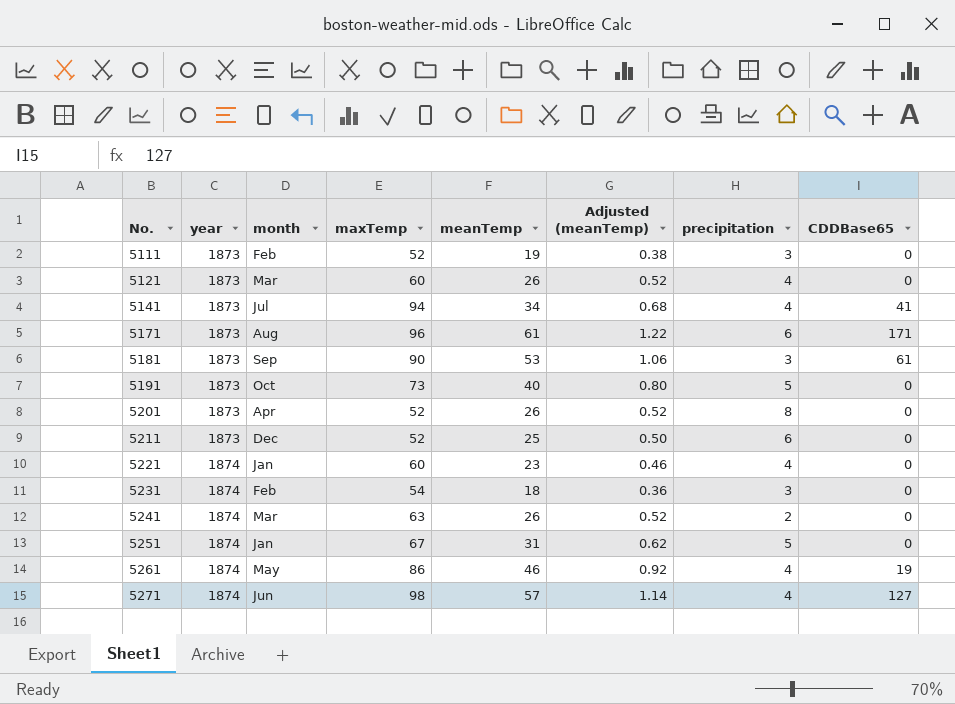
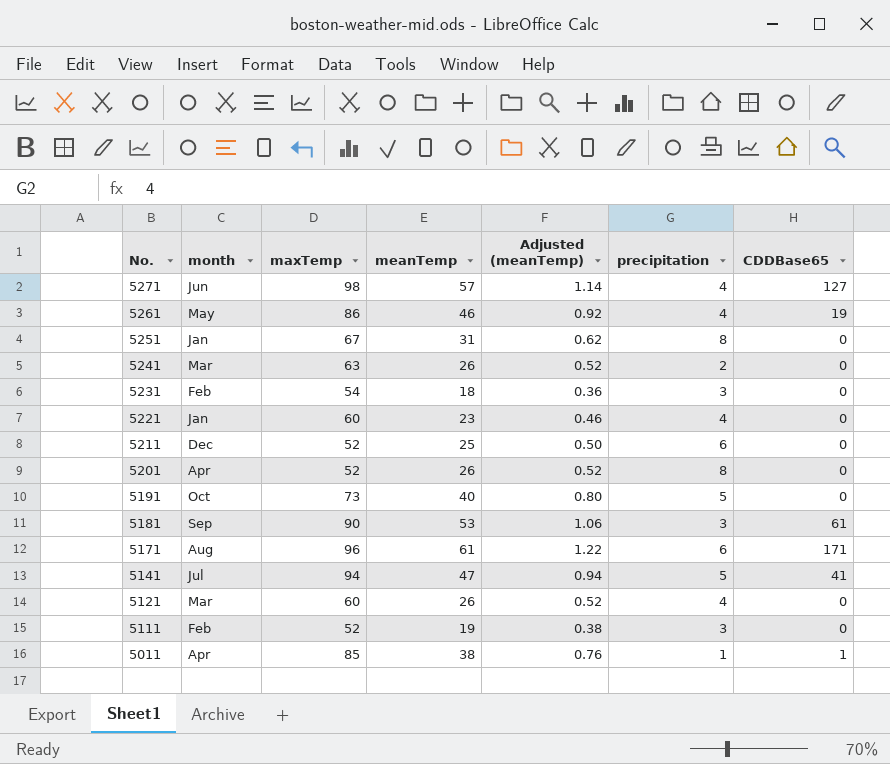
row order: No. ascending -> No. descending
column year | position: 2 -> none
5251 | precipitation: 5 -> 8
5141 | meanTemp: 34 -> 47
5141 | Adjusted (meanTemp): 0.68 -> 0.94
5141 | precipitation: 4 -> 5
row 5011: none -> Apr | 85 | 38 | 0.76 | 1 | 1

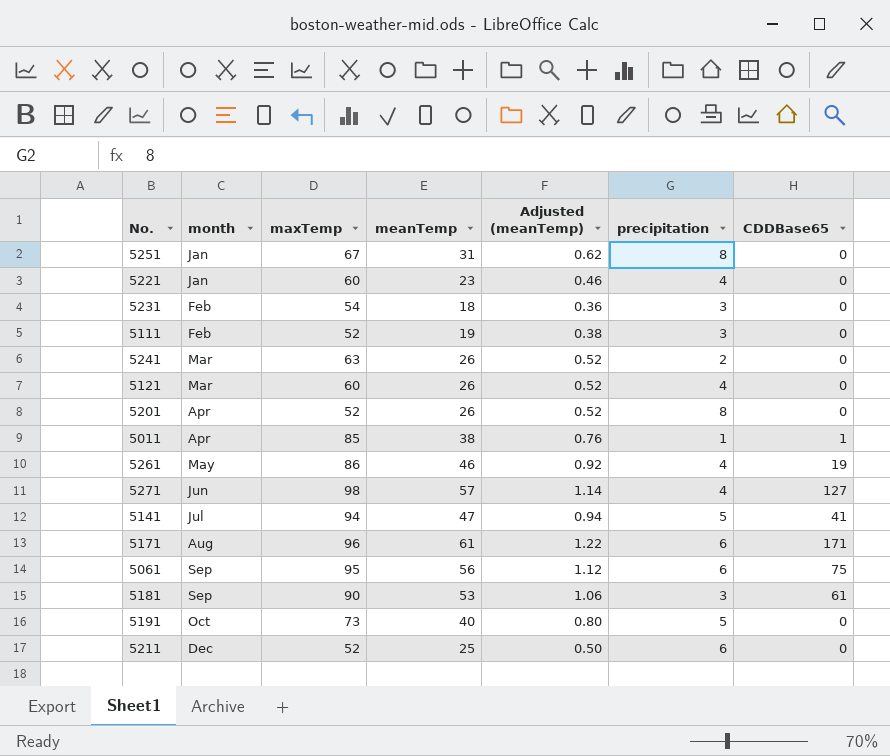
row order: No. descending -> month ascending
row 5061: none -> Sep | 95 | 56 | 1.12 | 6 | 75

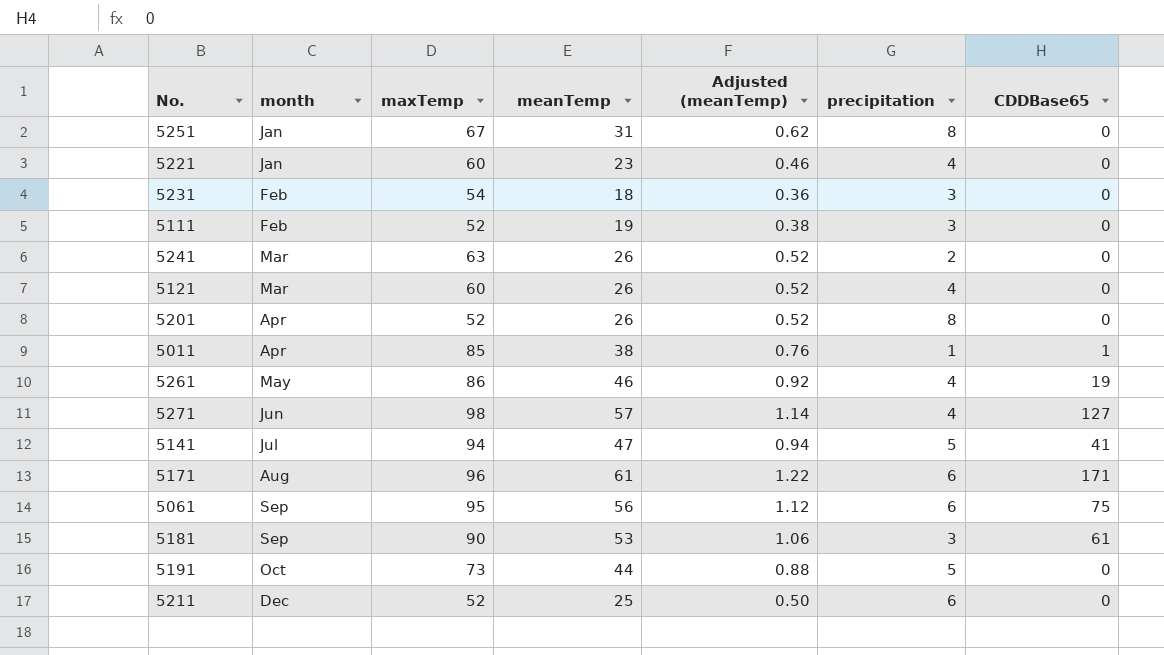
5191 | meanTemp: 40 -> 44
5191 | Adjusted (meanTemp): 0.80 -> 0.88

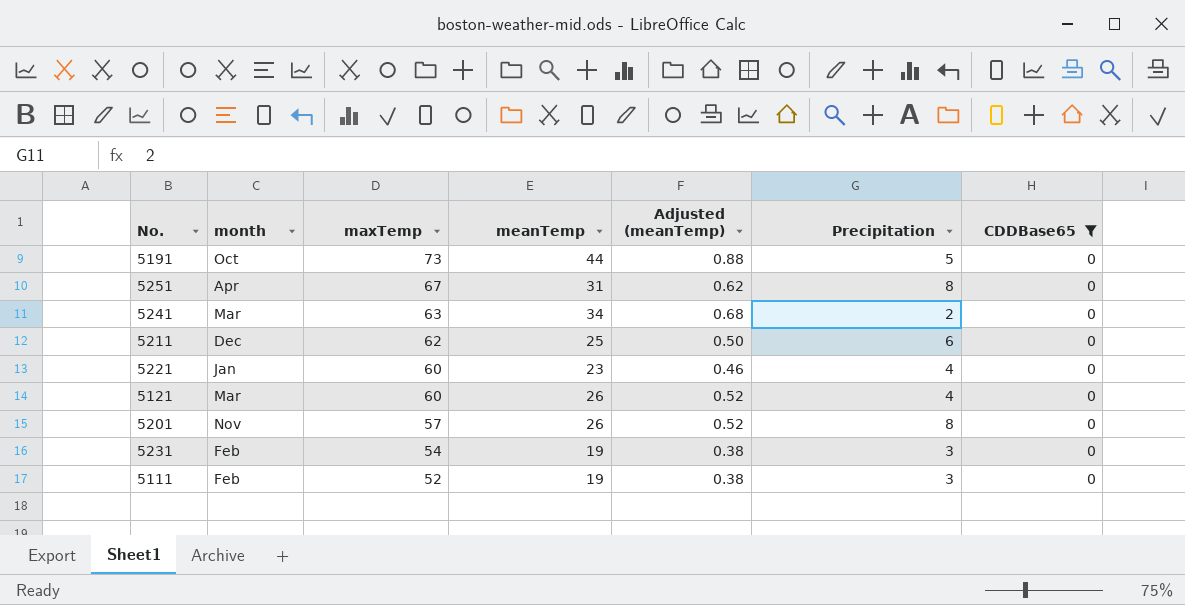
filter: none -> CDDBase65 = 0
row order: month ascending -> maxTemp descending
column name: precipitation -> Precipitation
5251 | month: Jan -> Apr
5241 | meanTemp: 26 -> 34
5241 | Adjusted (meanTemp): 0.52 -> 0.68
5211 | maxTemp: 52 -> 62
5201 | month: Apr -> Nov
5201 | maxTemp: 52 -> 57
5231 | meanTemp: 18 -> 19
5231 | Adjusted (meanTemp): 0.36 -> 0.38

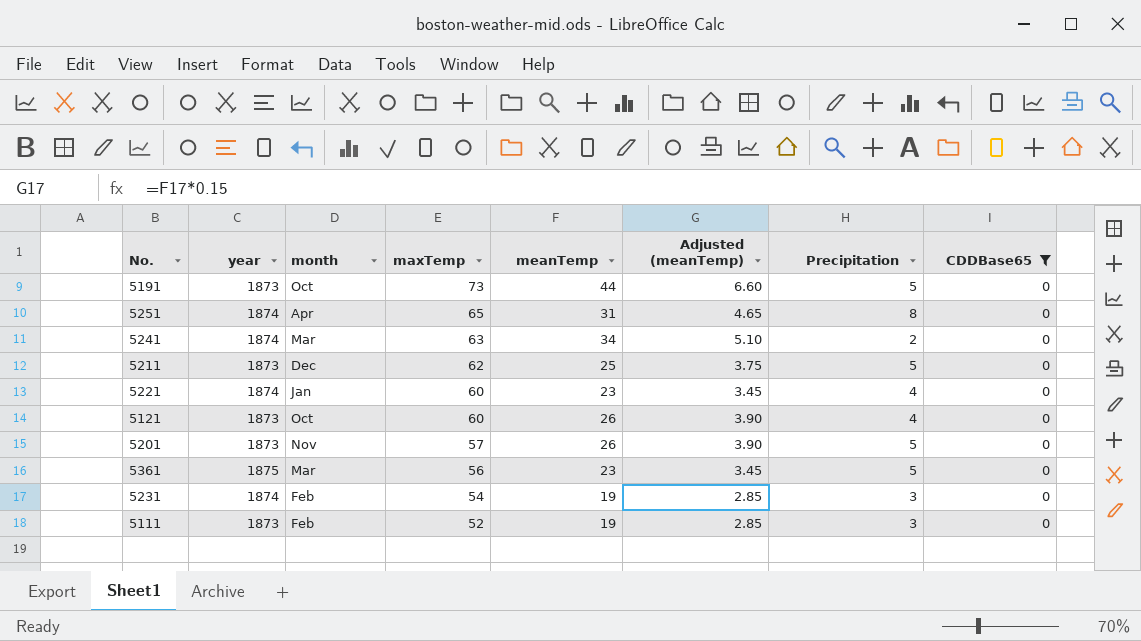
column year | position: none -> 2
column Adjusted (meanTemp) | formula: [meanTemp] * 0.02 -> [meanTemp] * 0.15
5251 | maxTemp: 67 -> 65
5211 | Precipitation: 6 -> 5
5121 | month: Mar -> Oct
5201 | Precipitation: 8 -> 5
row 5361: none -> 1875 | Mar | 56 | 23 | 3.45 | 5 | 0

